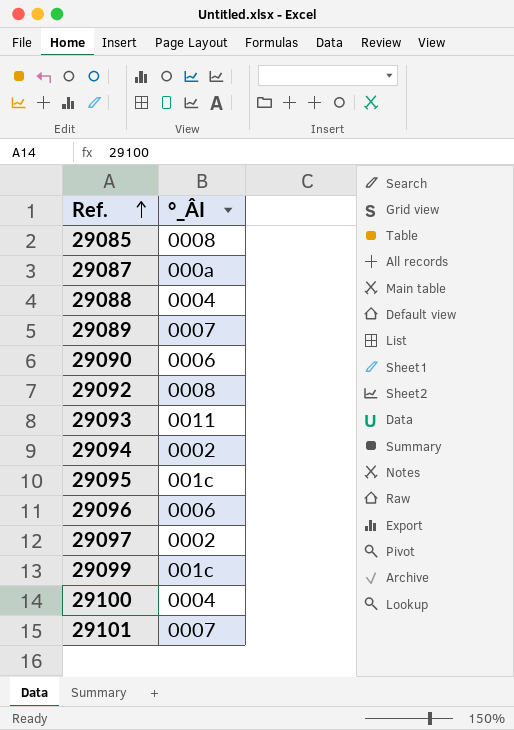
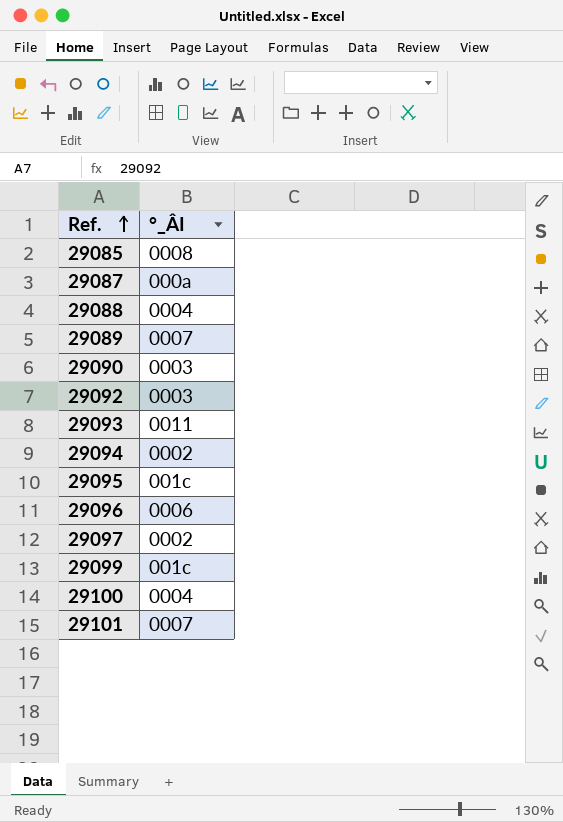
29090 | °_ÂI: 0006 -> 0003
29092 | °_ÂI: 0008 -> 0003

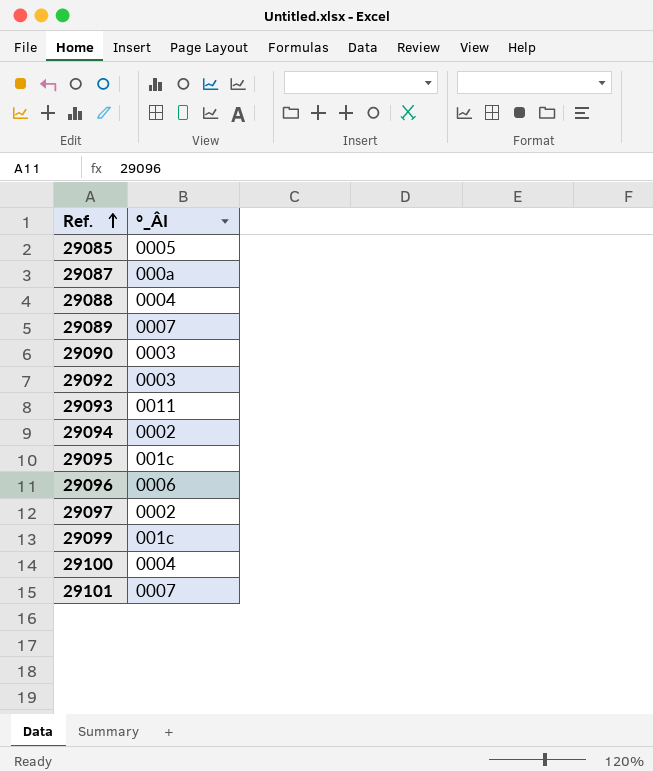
29085 | °_ÂI: 0008 -> 0005

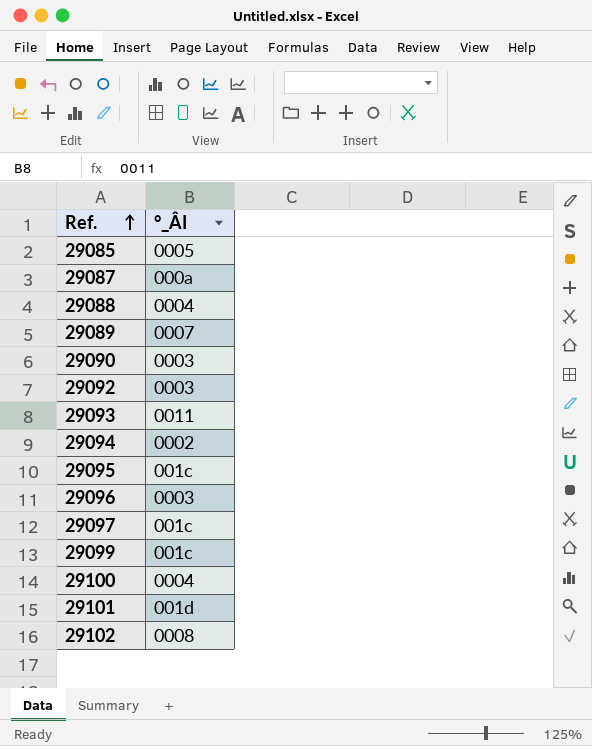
29096 | °_ÂI: 0006 -> 0003
29097 | °_ÂI: 0002 -> 001c
29101 | °_ÂI: 0007 -> 001d
row 29102: none -> 0008

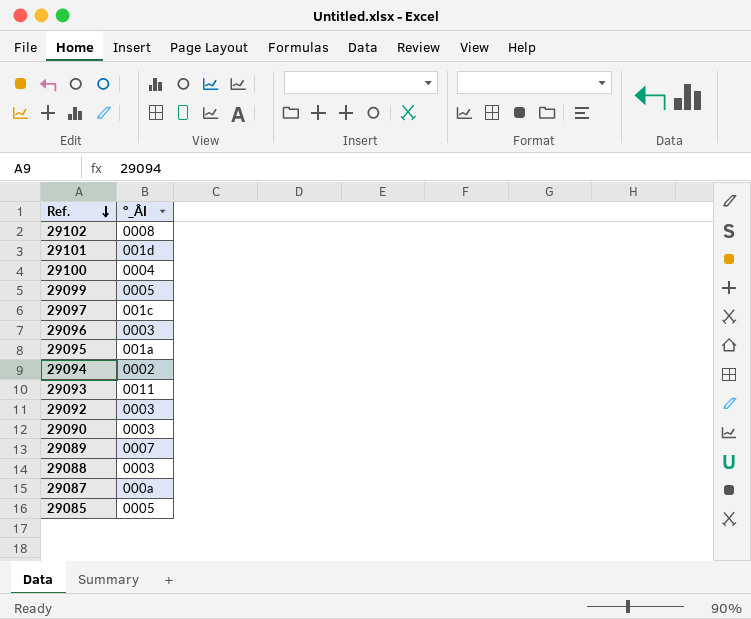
row order: Ref. ascending -> Ref. descending
29099 | °_ÂI: 001c -> 0005
29095 | °_ÂI: 001c -> 001a
29088 | °_ÂI: 0004 -> 0003

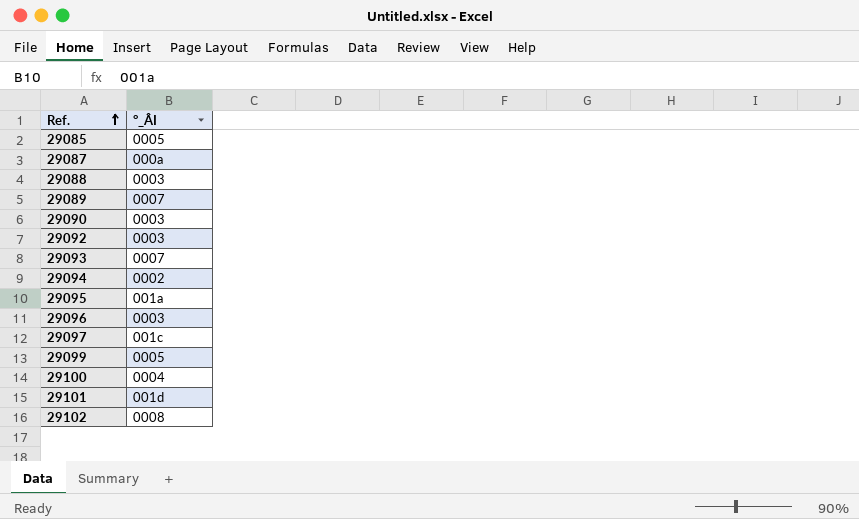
row order: Ref. descending -> Ref. ascending
29093 | °_ÂI: 0011 -> 0007

